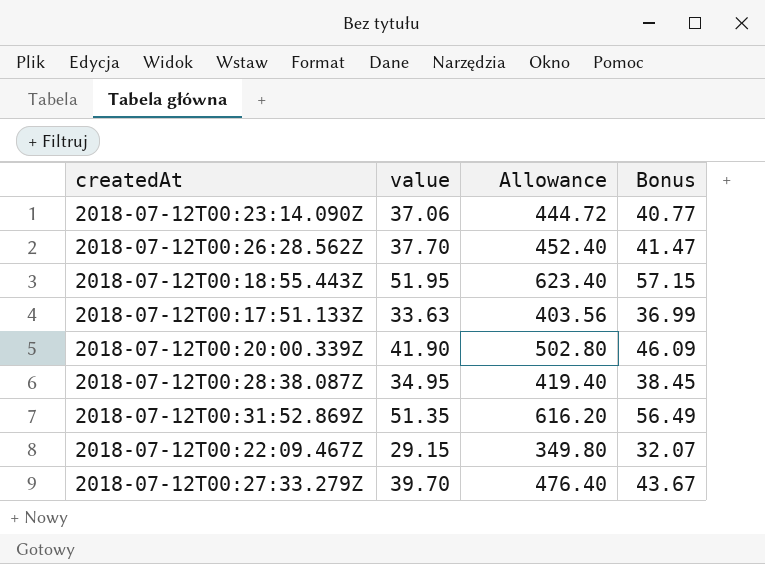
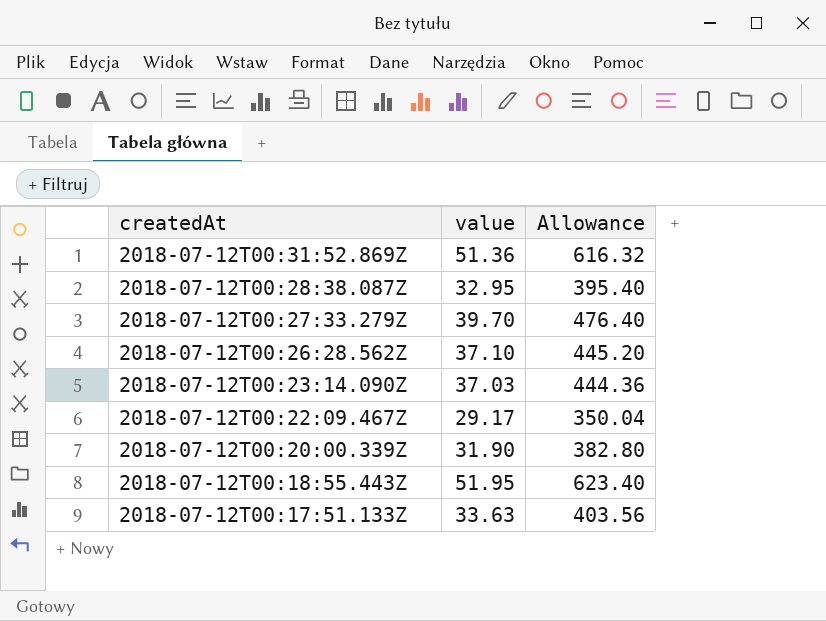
row order: none -> createdAt descending
column Bonus | formula: [value] * 1.1 -> none
2018-07-12T00:31:52.869Z | value: 51.35 -> 51.36
2018-07-12T00:31:52.869Z | Allowance: 616.20 -> 616.32
2018-07-12T00:28:38.087Z | value: 34.95 -> 32.95
2018-07-12T00:28:38.087Z | Allowance: 419.40 -> 395.40
2018-07-12T00:26:28.562Z | value: 37.70 -> 37.10
2018-07-12T00:26:28.562Z | Allowance: 452.40 -> 445.20
2018-07-12T00:23:14.090Z | value: 37.06 -> 37.03
2018-07-12T00:23:14.090Z | Allowance: 444.72 -> 444.36
2018-07-12T00:22:09.467Z | value: 29.15 -> 29.17
2018-07-12T00:22:09.467Z | Allowance: 349.80 -> 350.04
2018-07-12T00:20:00.339Z | value: 41.90 -> 31.90
2018-07-12T00:20:00.339Z | Allowance: 502.80 -> 382.80

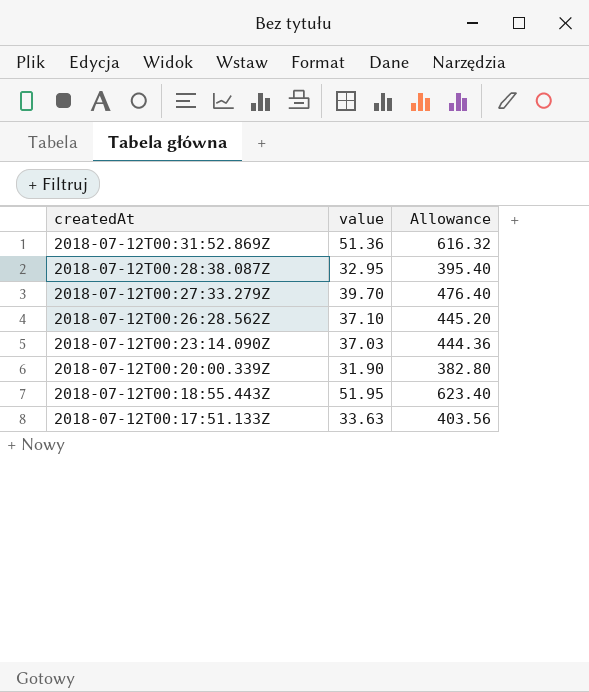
row 2018-07-12T00:22:09.467Z: 29.17 | 350.04 -> none

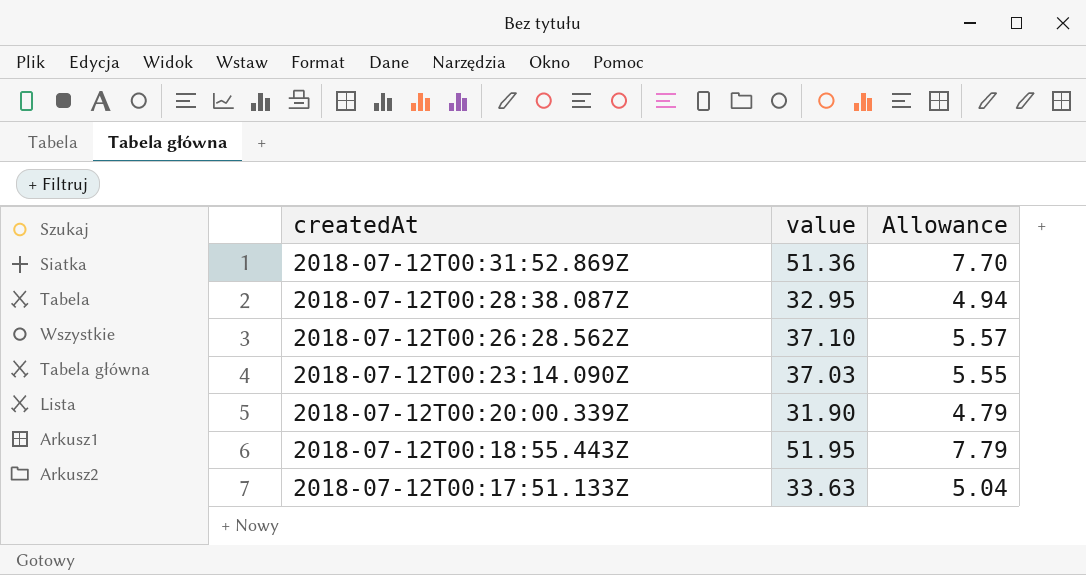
column Allowance | formula: [value] * 12 -> [value] * 0.15
row 2018-07-12T00:27:33.279Z: 39.70 | 476.40 -> none

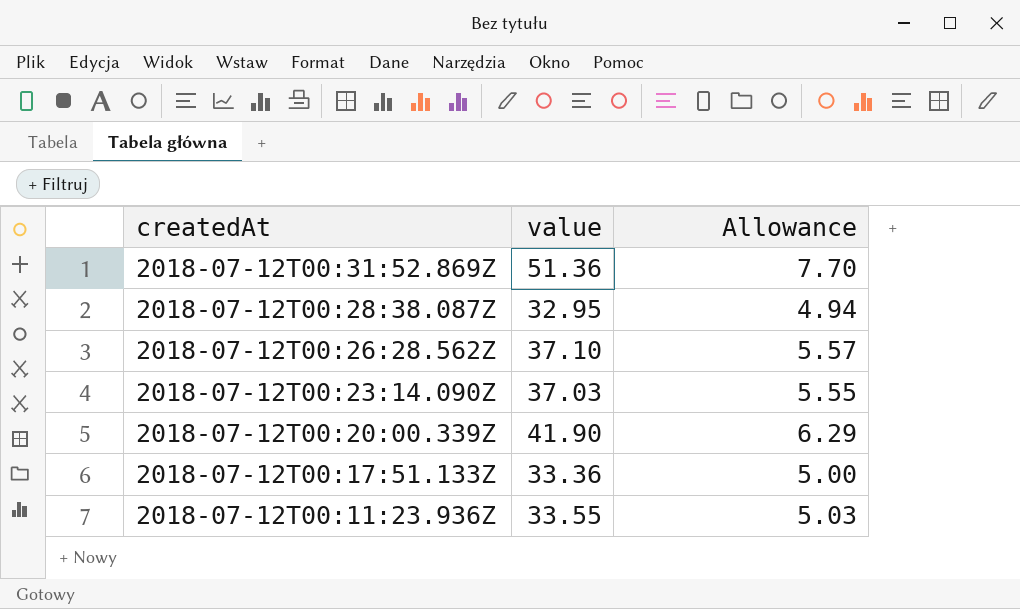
row 2018-07-12T00:18:55.443Z: 51.95 | 7.79 -> none
2018-07-12T00:20:00.339Z | value: 31.90 -> 41.90
2018-07-12T00:20:00.339Z | Allowance: 4.79 -> 6.29
2018-07-12T00:17:51.133Z | value: 33.63 -> 33.36
2018-07-12T00:17:51.133Z | Allowance: 5.04 -> 5.00
row 2018-07-12T00:11:23.936Z: none -> 33.55 | 5.03

